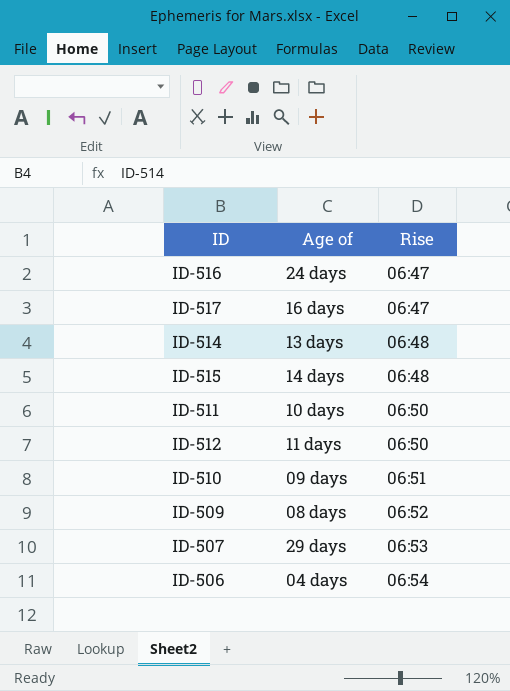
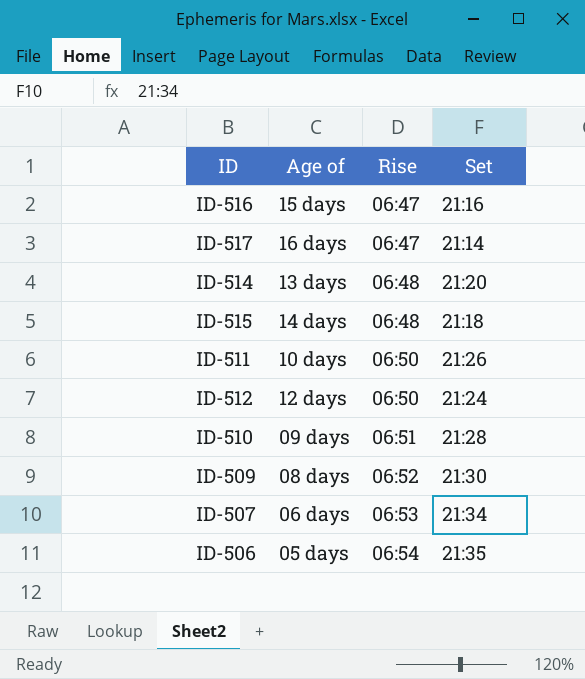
column Set | position: none -> 4
ID-516 | Age of: 24 days -> 15 days
ID-512 | Age of: 11 days -> 12 days
ID-507 | Age of: 29 days -> 06 days
ID-506 | Age of: 04 days -> 05 days

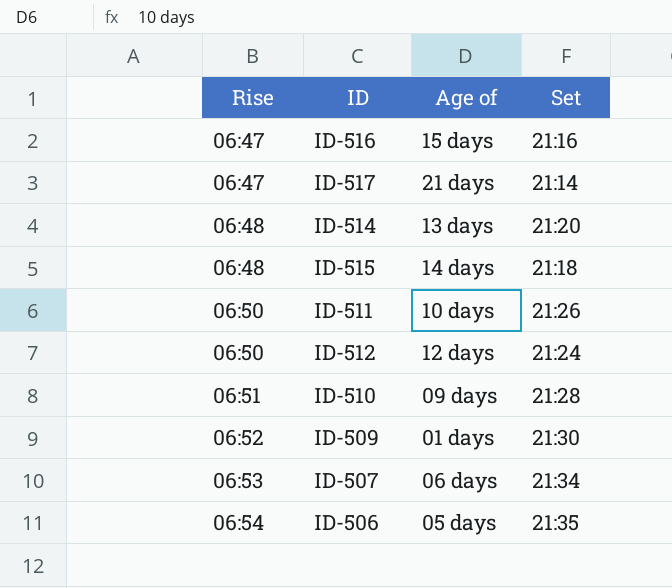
column Rise | position: 3 -> 1
ID-517 | Age of: 16 days -> 21 days
ID-509 | Age of: 08 days -> 01 days

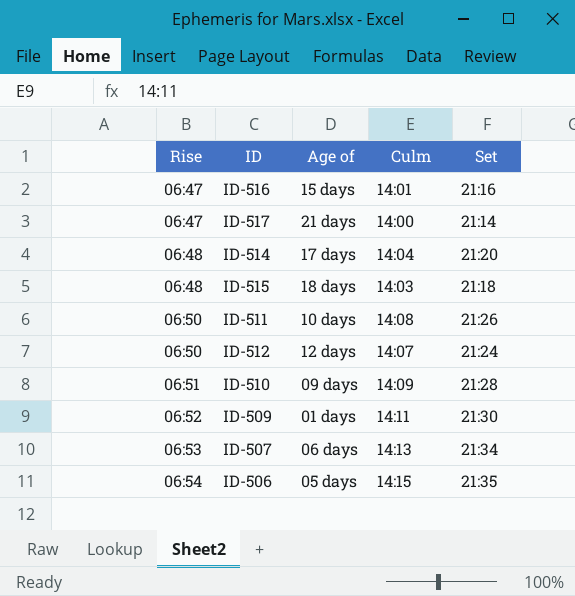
column Culm | position: none -> 4
ID-514 | Age of: 13 days -> 17 days
ID-515 | Age of: 14 days -> 18 days

